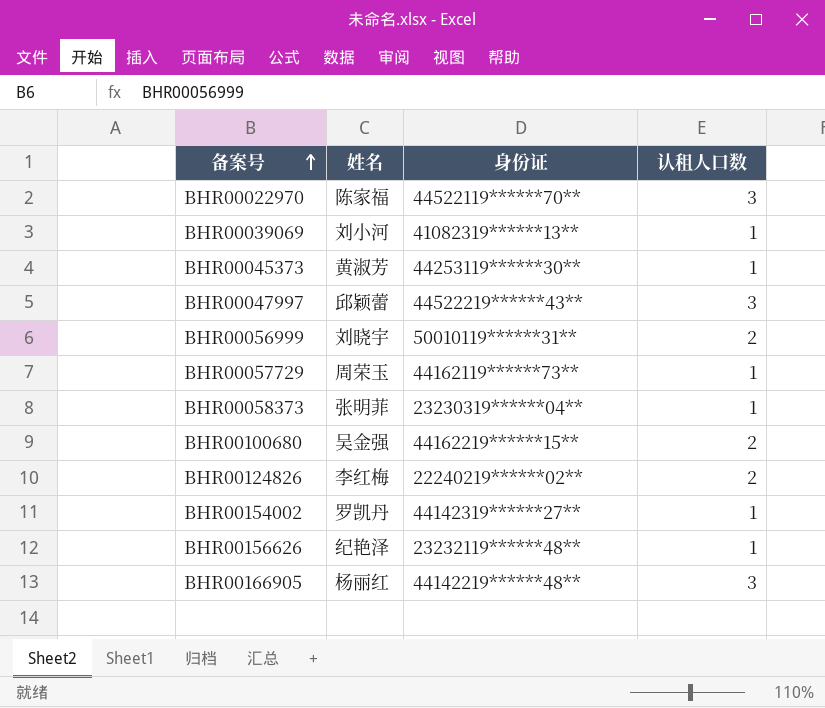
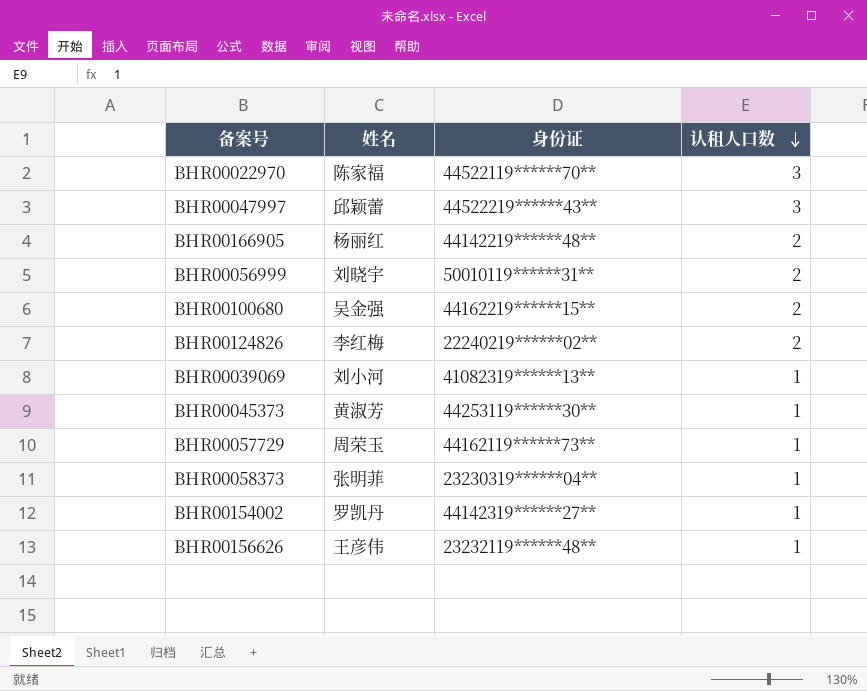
row order: 备案号 ascending -> 认租人口数 descending
BHR00166905 | 认租人口数: 3 -> 2
BHR00156626 | 姓名: 纪艳泽 -> 王彦伟

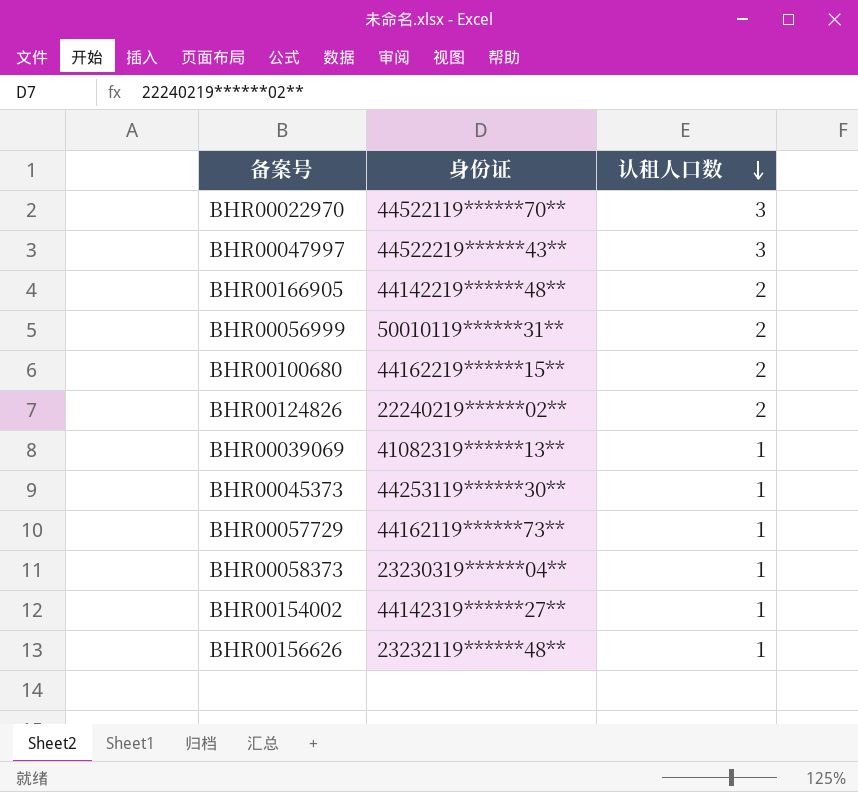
column 姓名 | position: 2 -> none

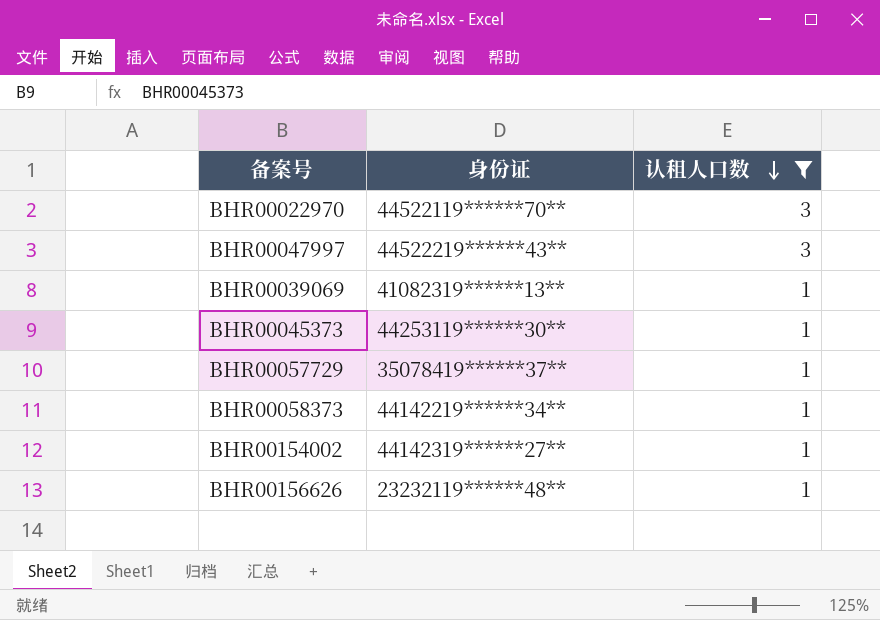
filter: none -> 认租人口数 != 2
BHR00057729 | 身份证: 44162119******73** -> 35078419******37**
BHR00058373 | 身份证: 23230319******04** -> 44142219******34**

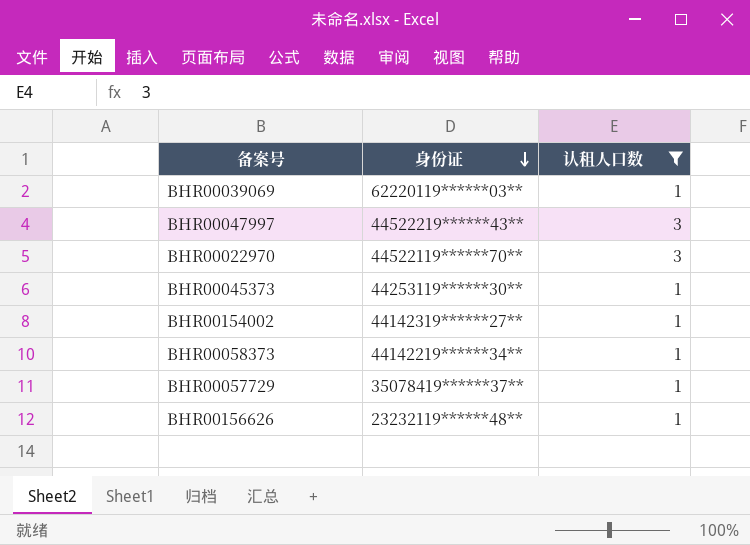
row order: 认租人口数 descending -> 身份证 descending
BHR00039069 | 身份证: 41082319******13** -> 62220119******03**

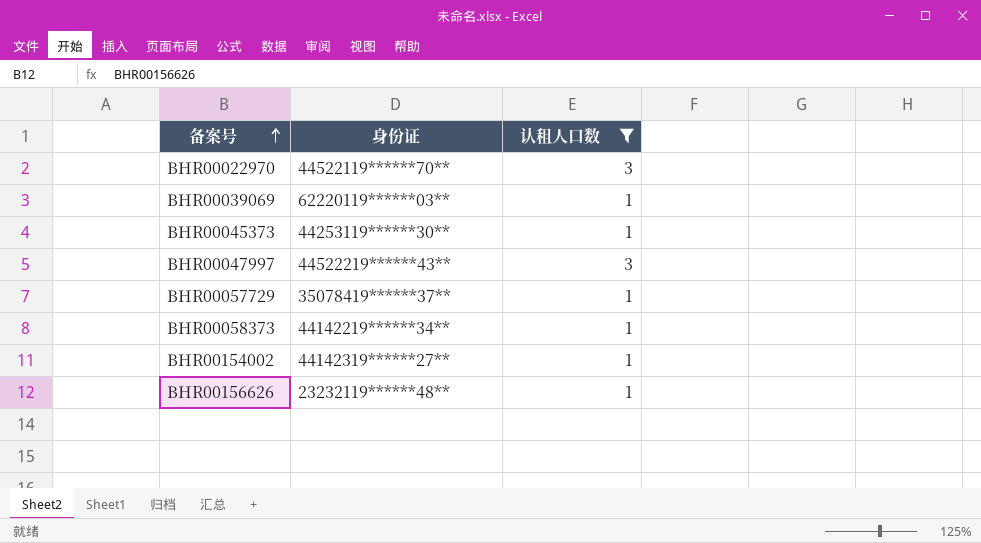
row order: 身份证 descending -> 备案号 ascending

